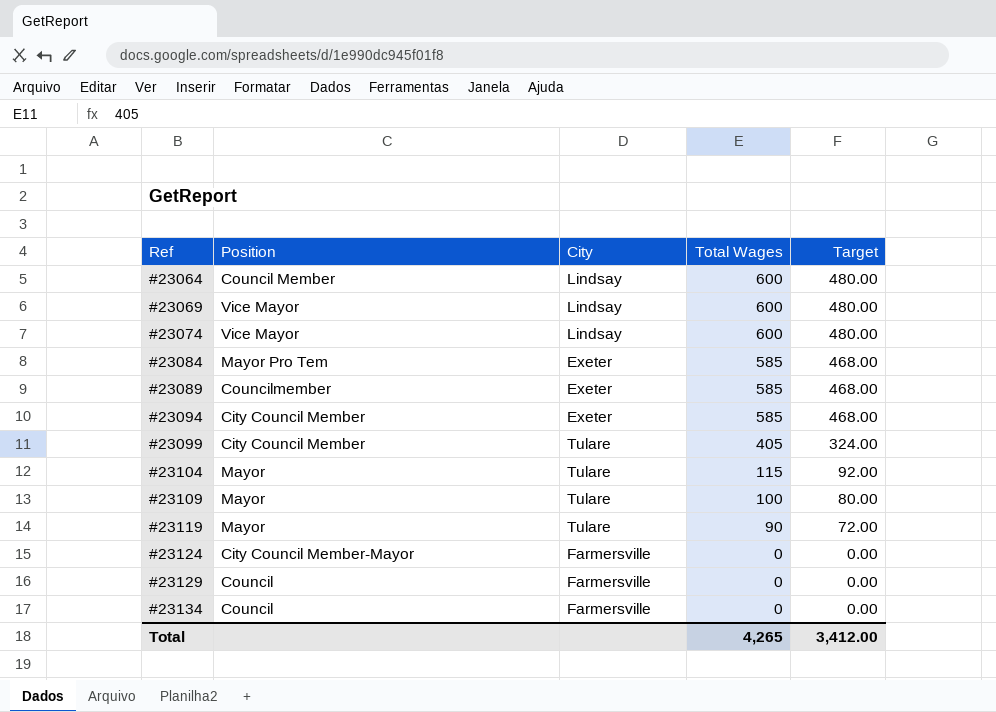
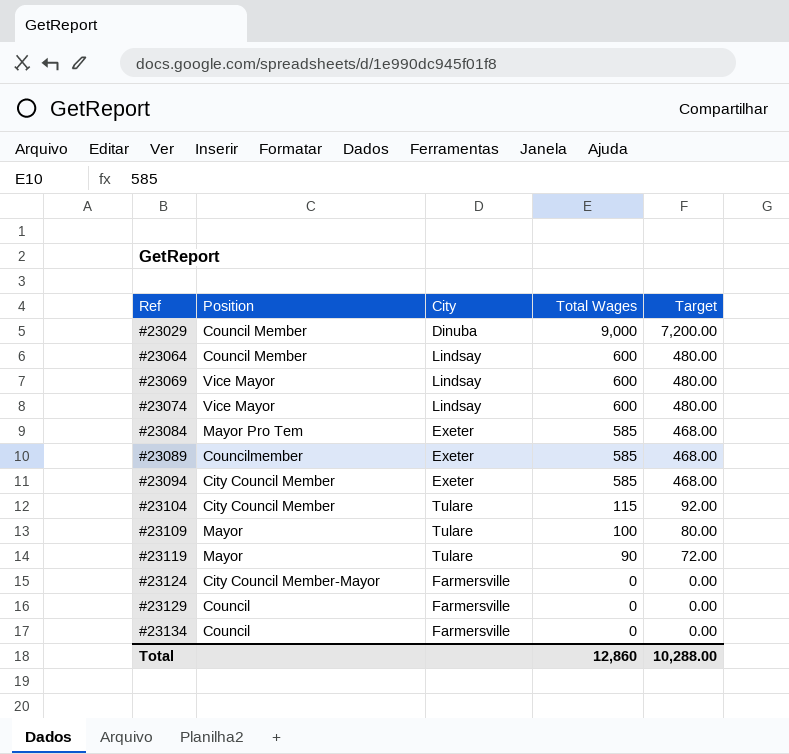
row #23099: City Council Member | Tulare | 405 | 324.00 -> none
row #23029: none -> Council Member | Dinuba | 9,000 | 7,200.00
#23104 | Position: Mayor -> City Council Member
Total | Total Wages: 4,265 -> 12,860
Total | Target: 3,412.00 -> 10,288.00

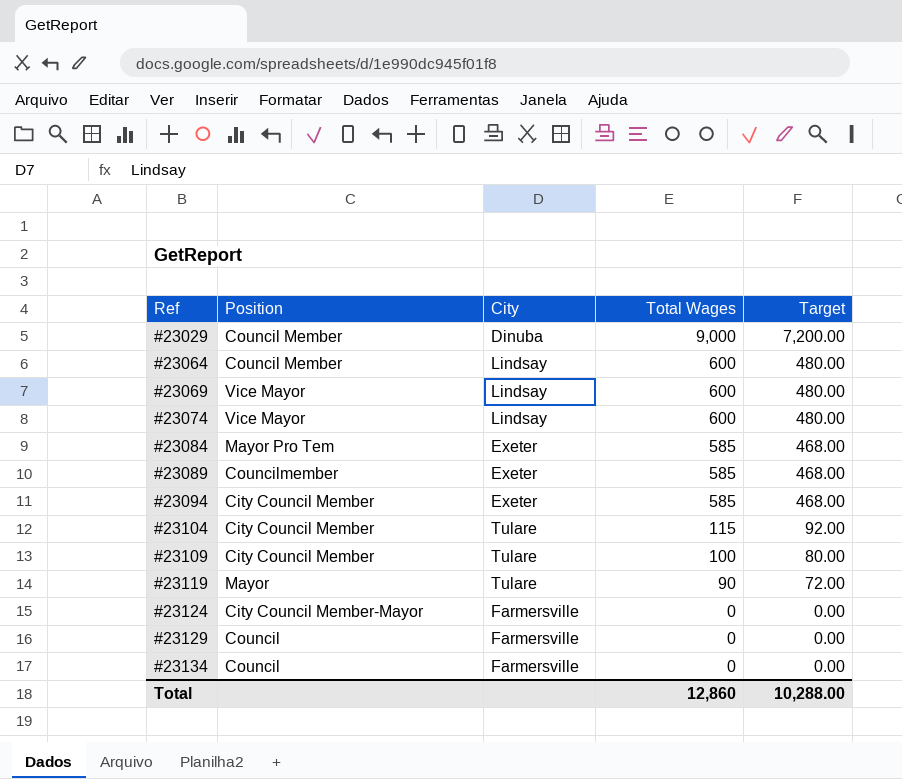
#23109 | Position: Mayor -> City Council Member

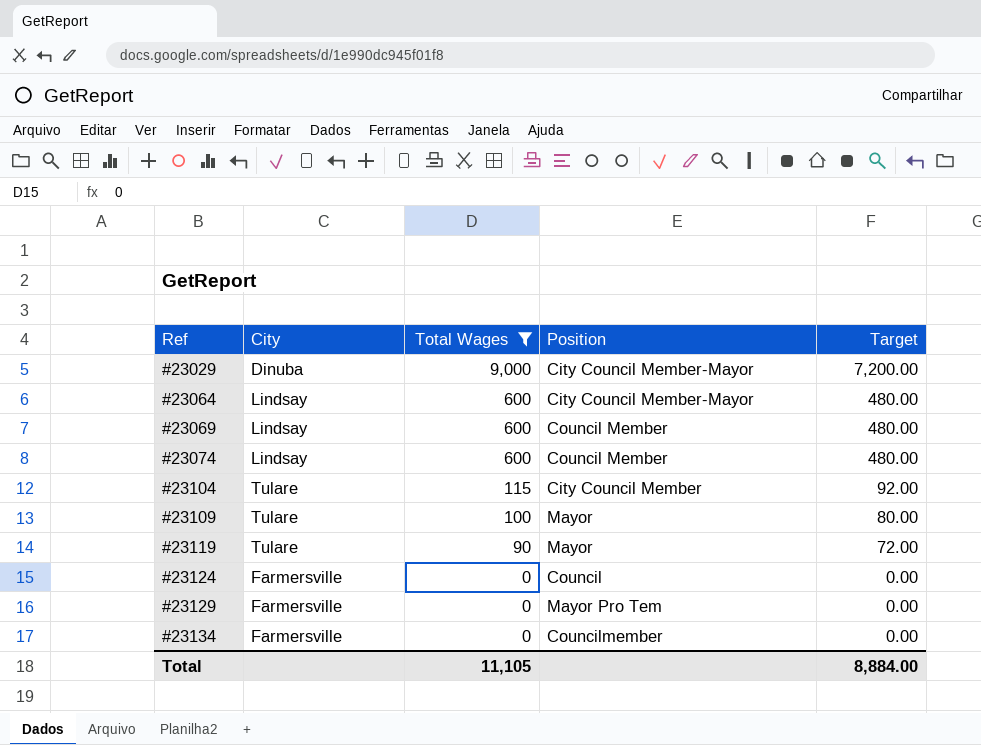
filter: none -> Total Wages != 585
column Position | position: 2 -> 4
#23029 | Position: Council Member -> City Council Member-Mayor
#23064 | Position: Council Member -> City Council Member-Mayor
#23069 | Position: Vice Mayor -> Council Member
#23074 | Position: Vice Mayor -> Council Member
#23109 | Position: City Council Member -> Mayor
#23124 | Position: City Council Member-Mayor -> Council
#23129 | Position: Council -> Mayor Pro Tem
#23134 | Position: Council -> Councilmember
Total | Total Wages: 12,860 -> 11,105
Total | Target: 10,288.00 -> 8,884.00

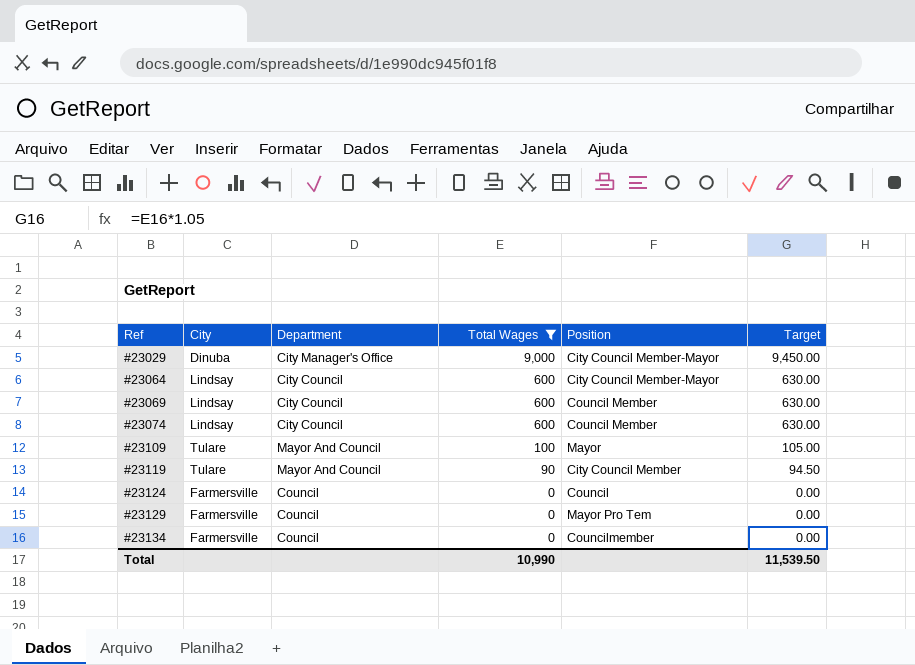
column Department | position: none -> 3
column Target | formula: [Total Wages] * 0.8 -> [Total Wages] * 1.05
row #23104: Tulare | 115 | City Council Member | 92.00 -> none
#23119 | Position: Mayor -> City Council Member
Total | Total Wages: 11,105 -> 10,990
Total | Target: 8,884.00 -> 11,539.50

